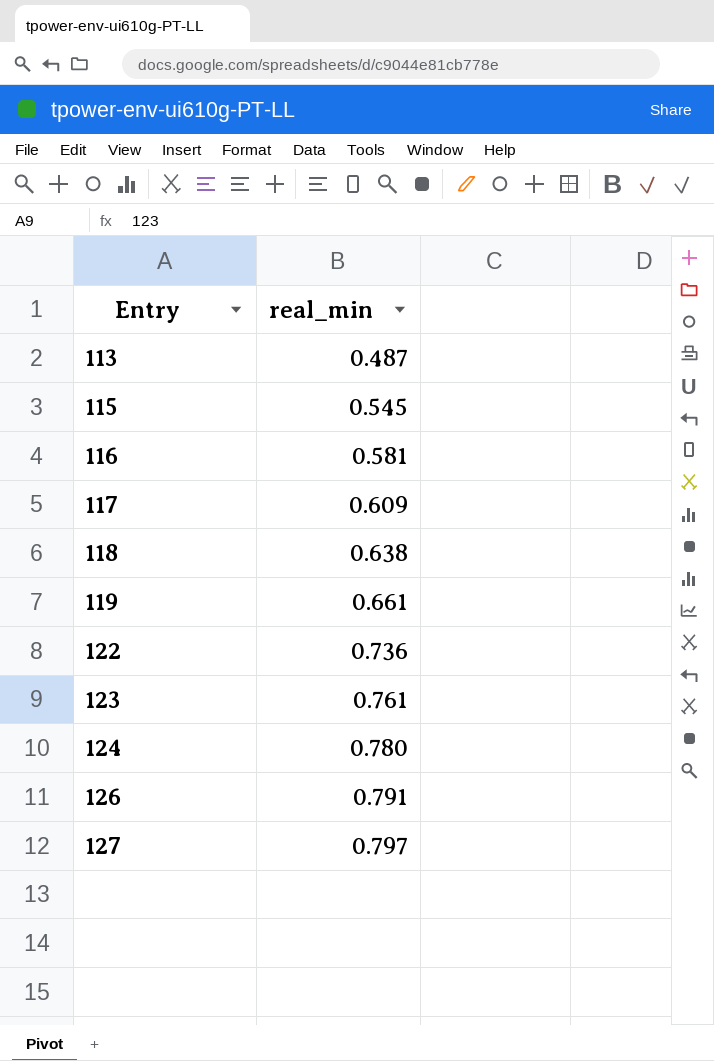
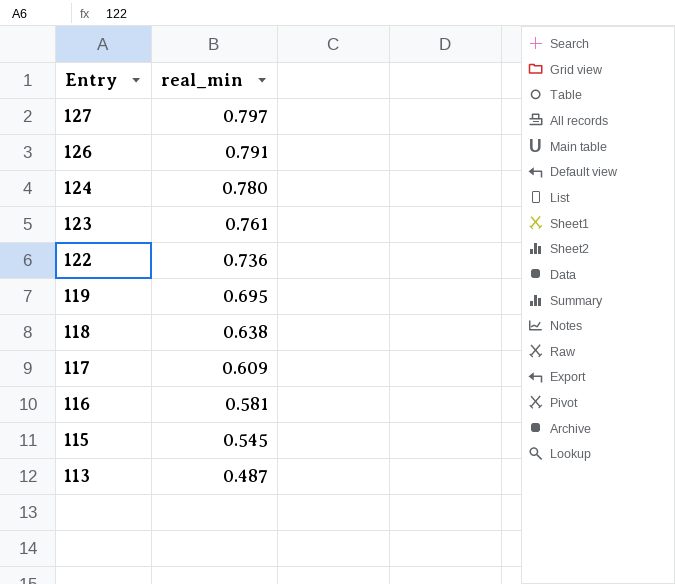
row order: Entry ascending -> Entry descending
119 | real_min: 0.661 -> 0.695

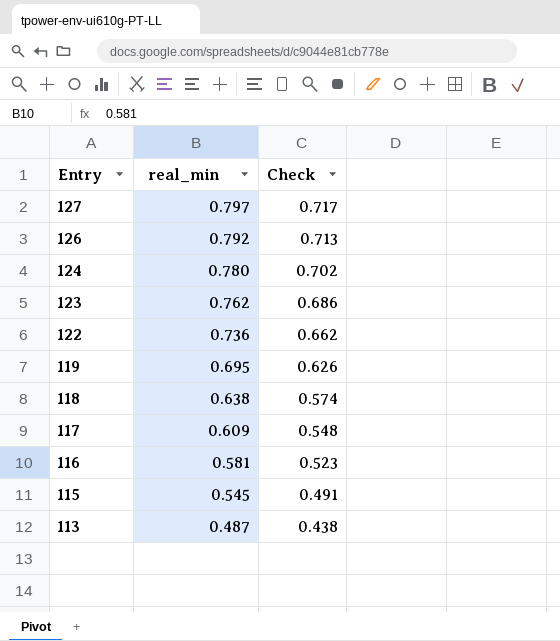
column Check | formula: none -> [real_min] * 0.9
126 | real_min: 0.791 -> 0.792
123 | real_min: 0.761 -> 0.762

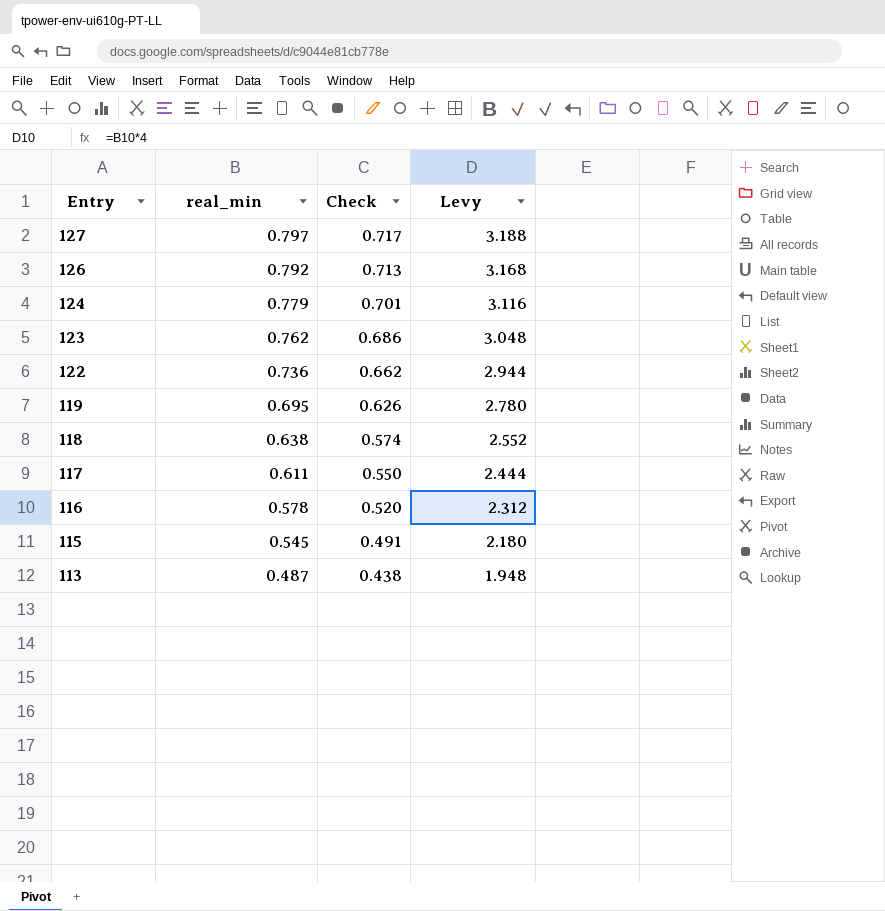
column Levy | formula: none -> [real_min] * 4
124 | real_min: 0.780 -> 0.779
124 | Check: 0.702 -> 0.701
117 | real_min: 0.609 -> 0.611
117 | Check: 0.548 -> 0.550
116 | real_min: 0.581 -> 0.578
116 | Check: 0.523 -> 0.520

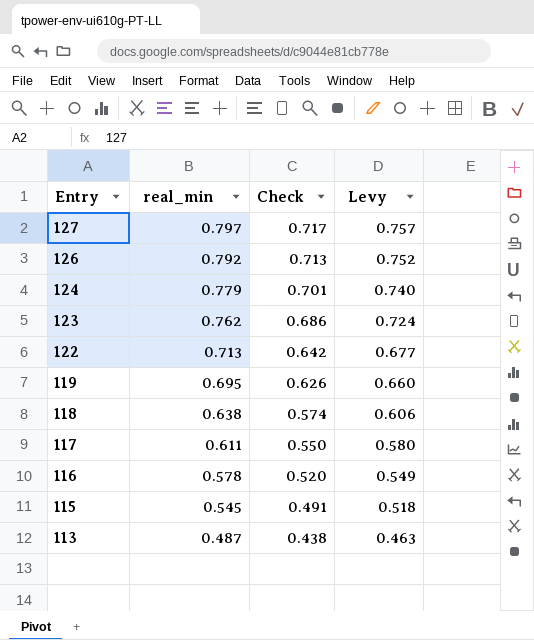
column Levy | formula: [real_min] * 4 -> [real_min] * 0.95
122 | real_min: 0.736 -> 0.713
122 | Check: 0.662 -> 0.642

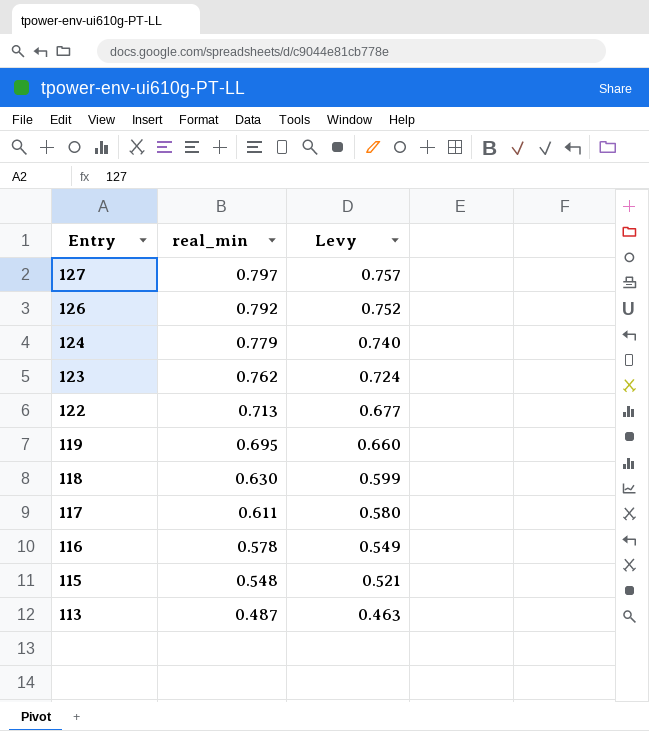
column Check | formula: [real_min] * 0.9 -> none
118 | real_min: 0.638 -> 0.630
118 | Levy: 0.606 -> 0.599
115 | real_min: 0.545 -> 0.548
115 | Levy: 0.518 -> 0.521

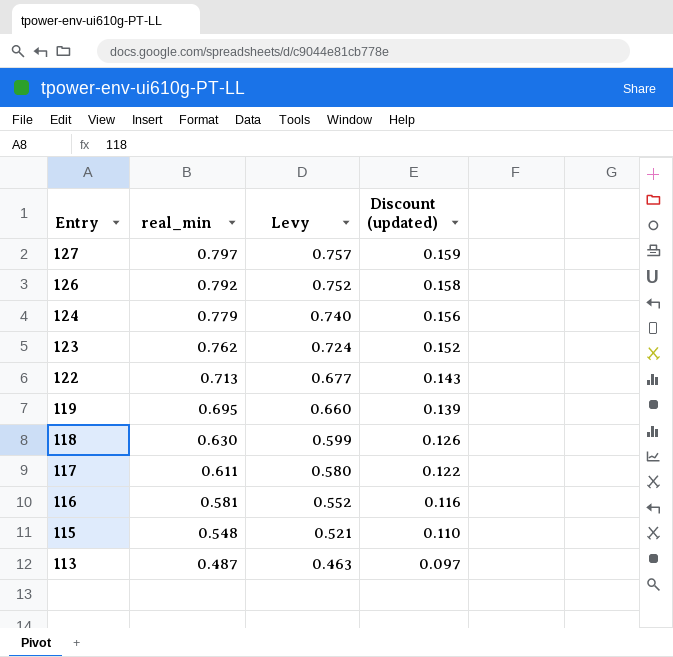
column Discount (updated) | formula: none -> [real_min] * 0.2
116 | real_min: 0.578 -> 0.581
116 | Levy: 0.549 -> 0.552

